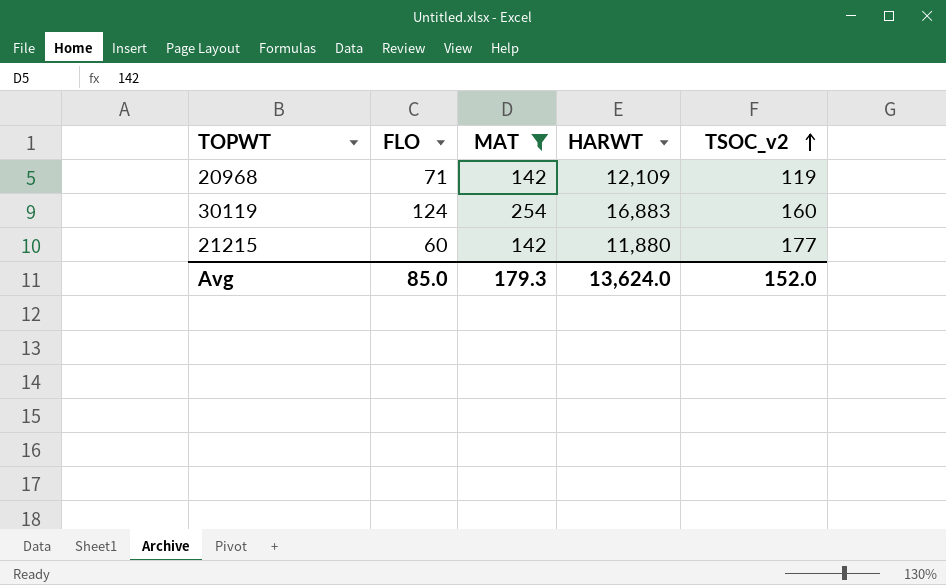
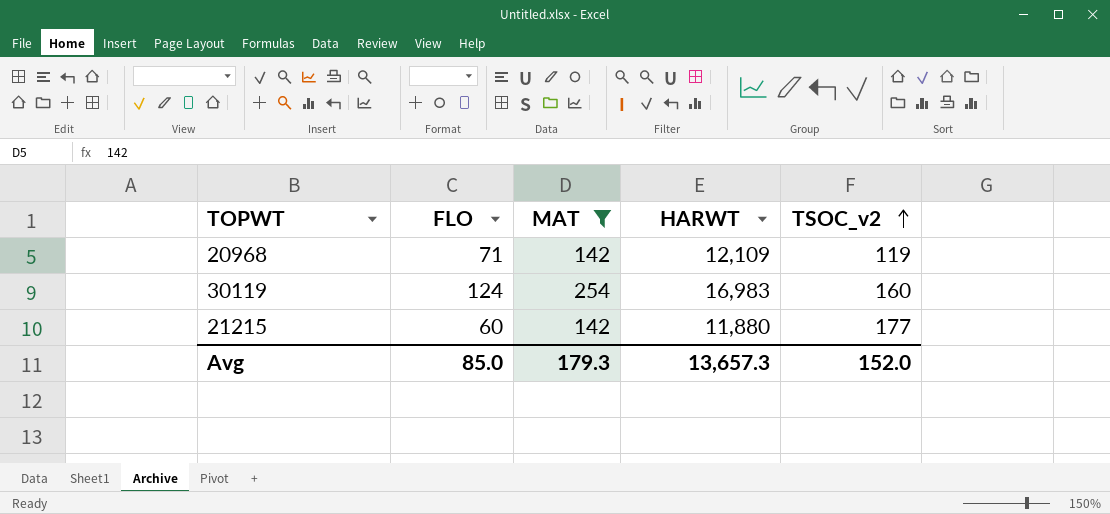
30119 | HARWT: 16,883 -> 16,983
Avg | HARWT: 13,624.0 -> 13,657.3

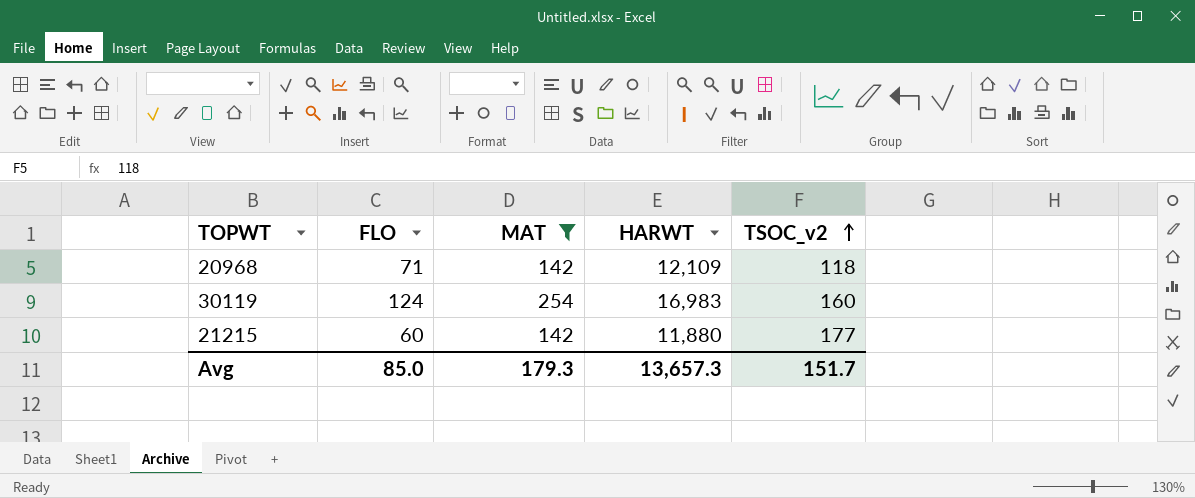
20968 | TSOC_v2: 119 -> 118
Avg | TSOC_v2: 152.0 -> 151.7

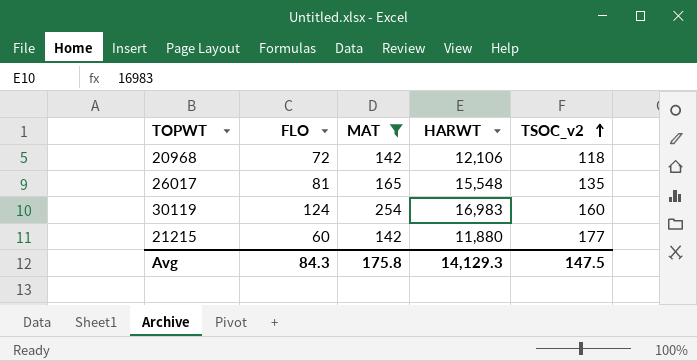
20968 | FLO: 71 -> 72
20968 | HARWT: 12,109 -> 12,106
row 26017: none -> 81 | 165 | 15,548 | 135
Avg | FLO: 85.0 -> 84.3
Avg | MAT: 179.3 -> 175.8
Avg | HARWT: 13,657.3 -> 14,129.3
Avg | TSOC_v2: 151.7 -> 147.5

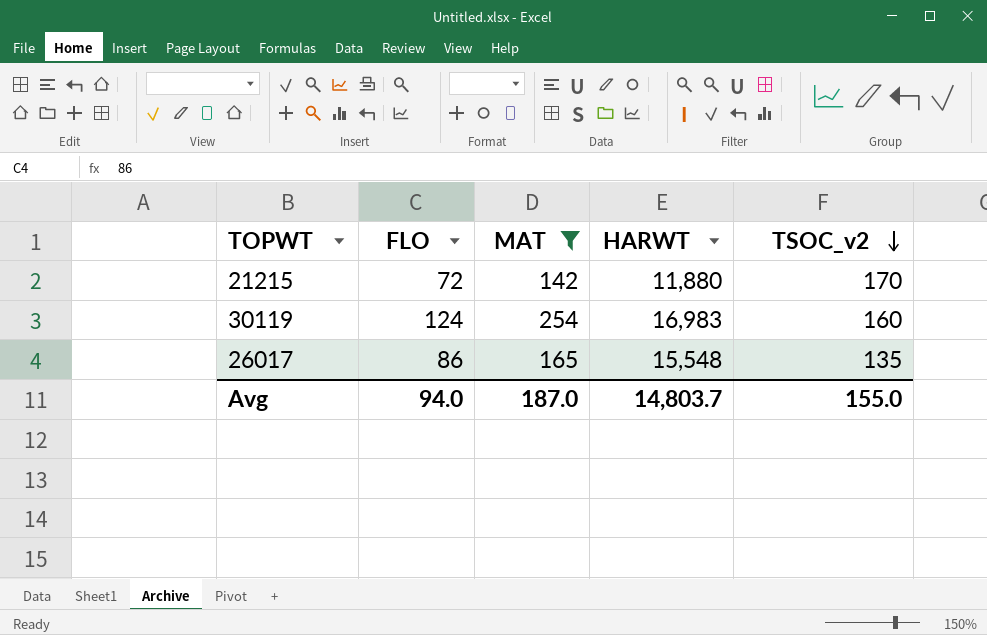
row order: TSOC_v2 ascending -> TSOC_v2 descending
row 20968: 72 | 142 | 12,106 | 118 -> none
21215 | FLO: 60 -> 72
21215 | TSOC_v2: 177 -> 170
26017 | FLO: 81 -> 86
Avg | FLO: 84.3 -> 94.0
Avg | MAT: 175.8 -> 187.0
Avg | HARWT: 14,129.3 -> 14,803.7
Avg | TSOC_v2: 147.5 -> 155.0

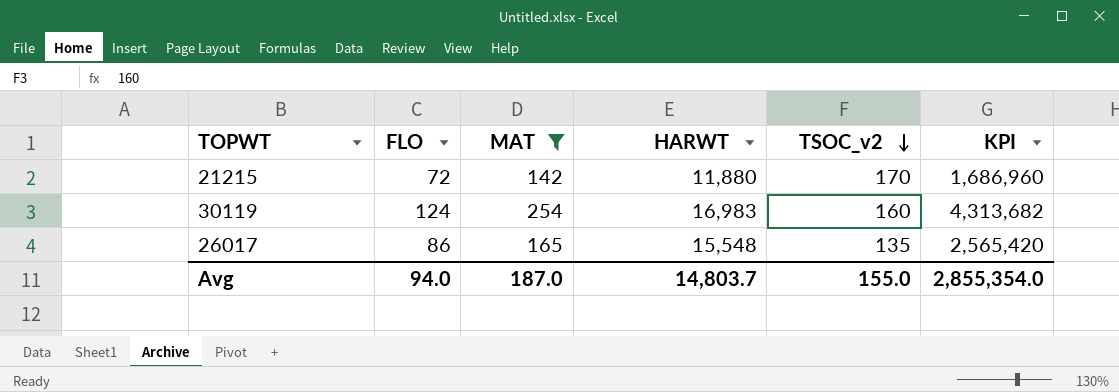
column KPI | formula: none -> [MAT] * [HARWT]

